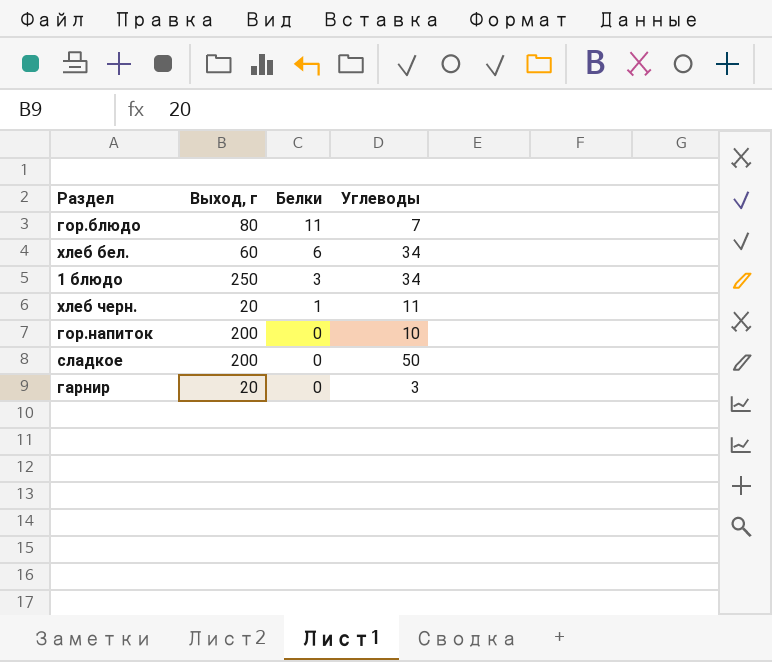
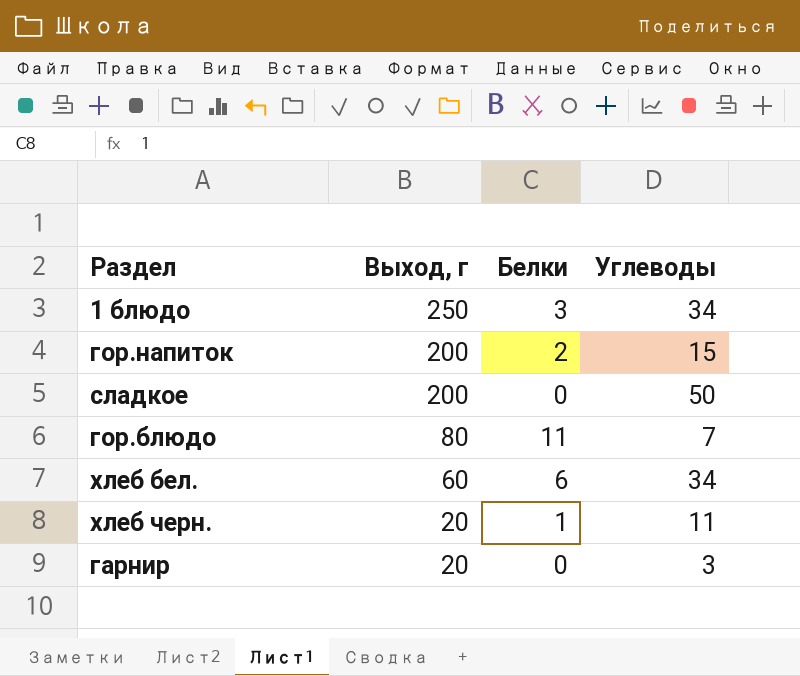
row order: Белки descending -> Выход, г descending
гор.напиток | Белки: 0 -> 2
гор.напиток | Углеводы: 10 -> 15

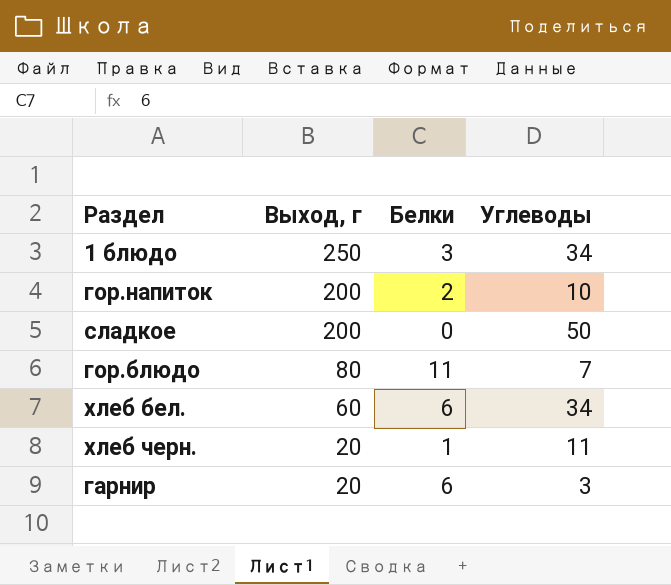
гор.напиток | Углеводы: 15 -> 10
гарнир | Белки: 0 -> 6

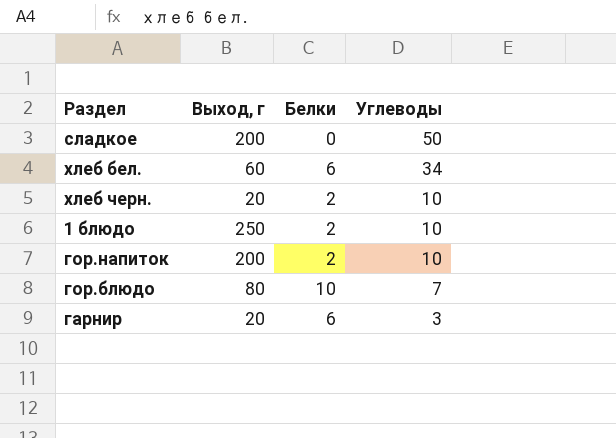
row order: Выход, г descending -> Углеводы descending
хлеб черн. | Белки: 1 -> 2
хлеб черн. | Углеводы: 11 -> 10
1 блюдо | Белки: 3 -> 2
1 блюдо | Углеводы: 34 -> 10
гор.блюдо | Белки: 11 -> 10

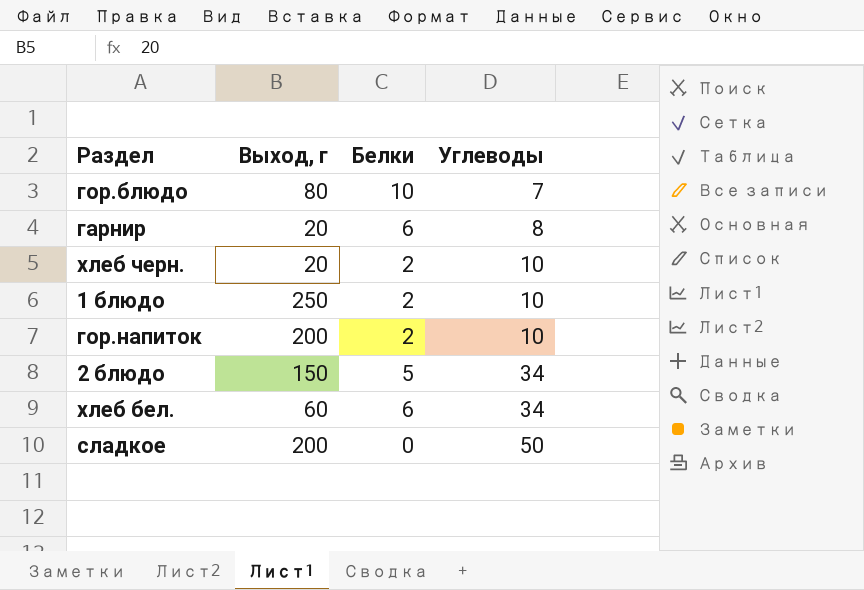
row order: Углеводы descending -> Углеводы ascending
гарнир | Углеводы: 3 -> 8
row 2 блюдо: none -> 150 | 5 | 34

